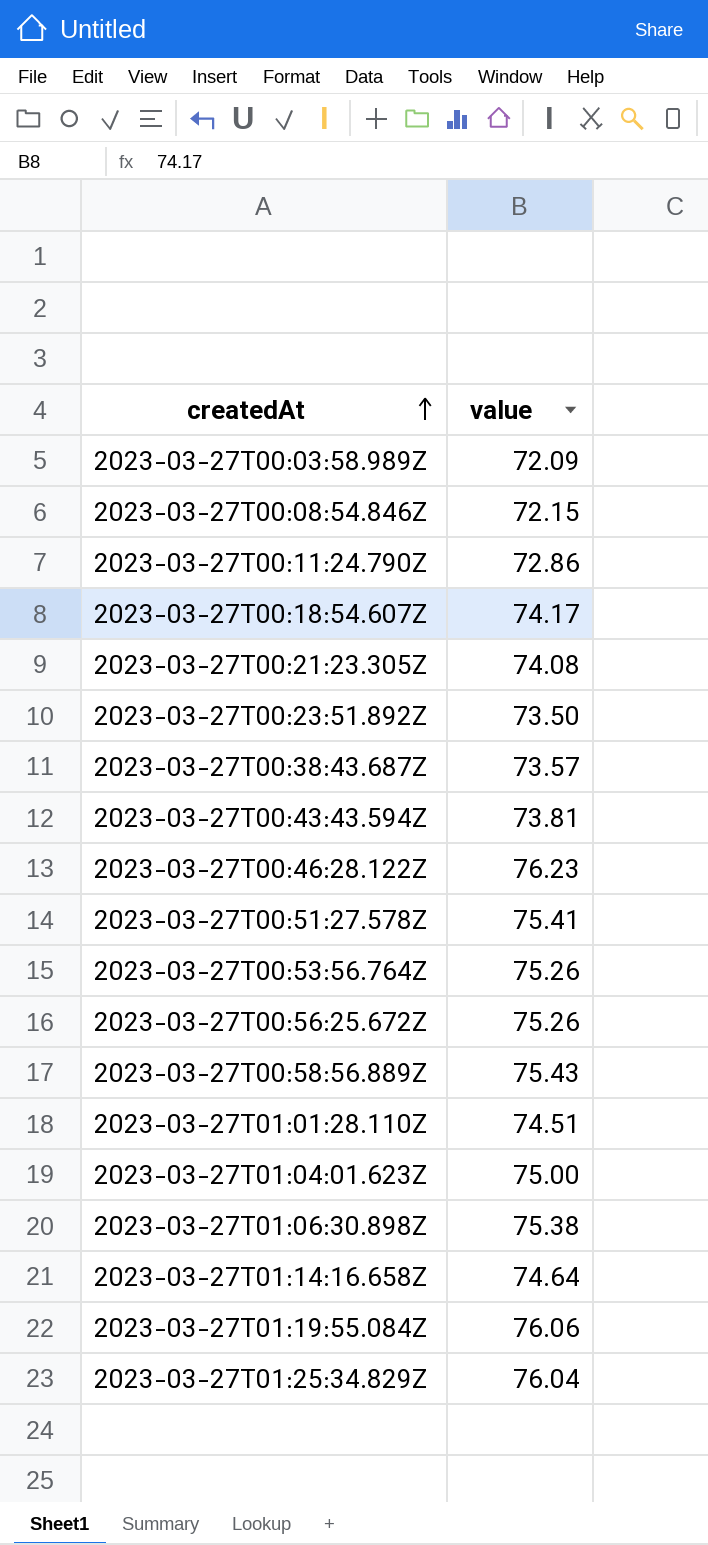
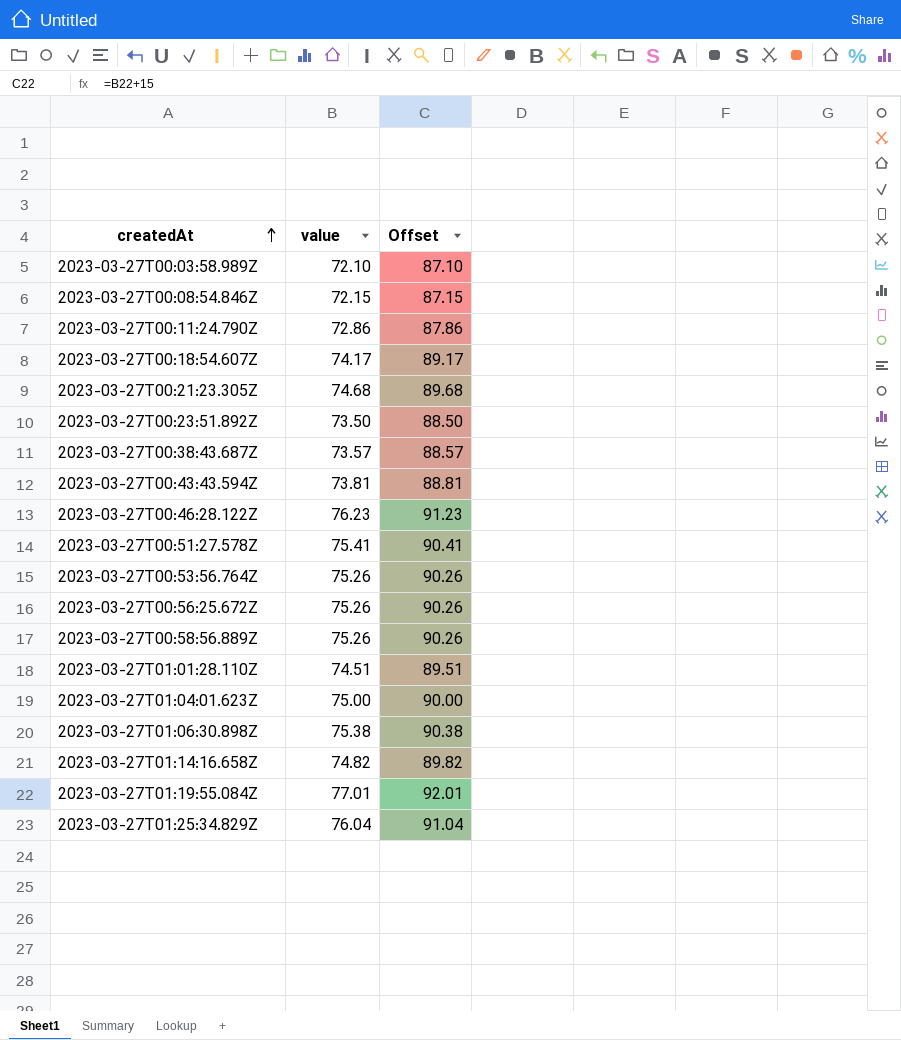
column Offset | formula: none -> [value] + 15
2023-03-27T00:03:58.989Z | value: 72.09 -> 72.10
2023-03-27T00:21:23.305Z | value: 74.08 -> 74.68
2023-03-27T00:58:56.889Z | value: 75.43 -> 75.26
2023-03-27T01:14:16.658Z | value: 74.64 -> 74.82
2023-03-27T01:19:55.084Z | value: 76.06 -> 77.01

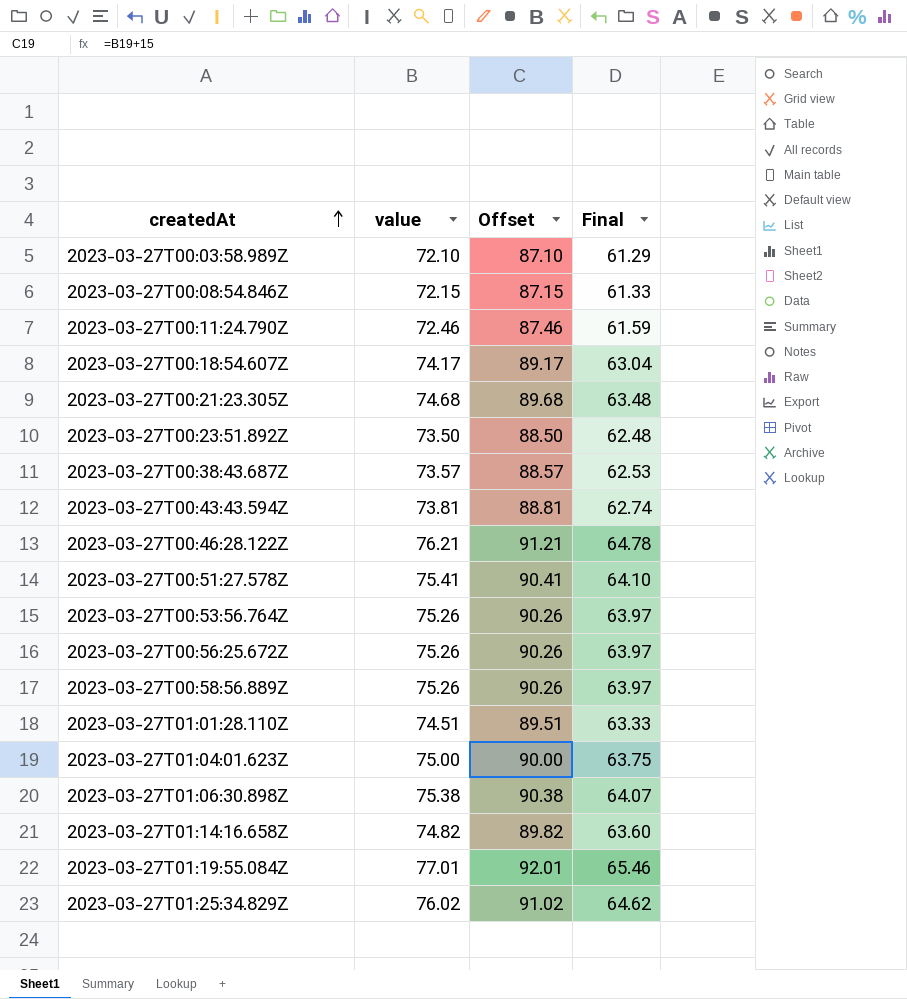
column Final | formula: none -> [value] * 0.85
2023-03-27T00:11:24.790Z | value: 72.86 -> 72.46
2023-03-27T00:11:24.790Z | Offset: 87.86 -> 87.46
2023-03-27T00:46:28.122Z | value: 76.23 -> 76.21
2023-03-27T00:46:28.122Z | Offset: 91.23 -> 91.21
2023-03-27T01:25:34.829Z | value: 76.04 -> 76.02
2023-03-27T01:25:34.829Z | Offset: 91.04 -> 91.02

